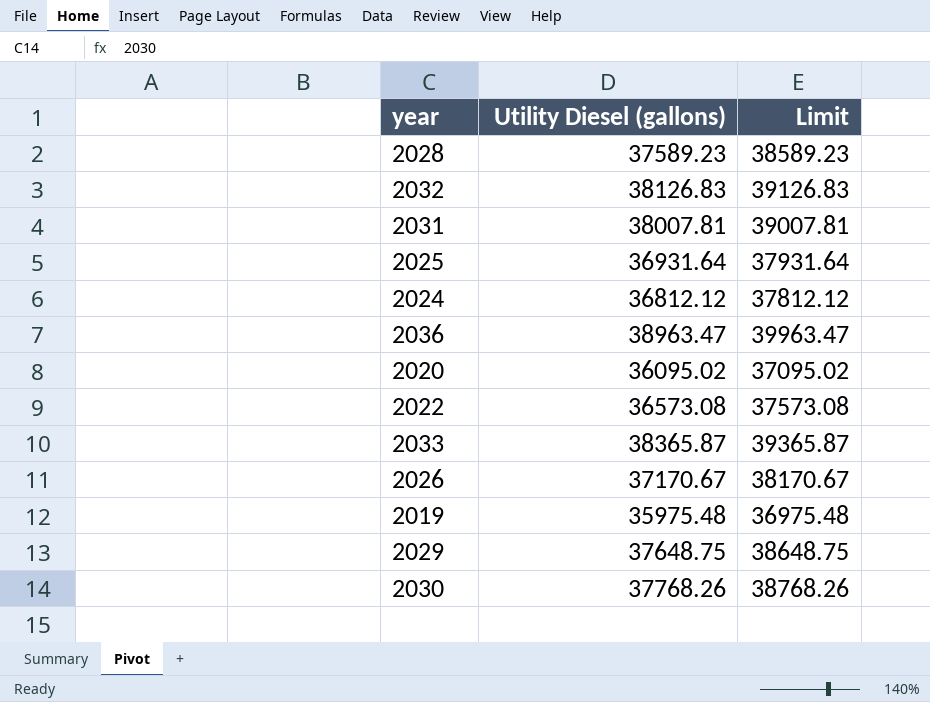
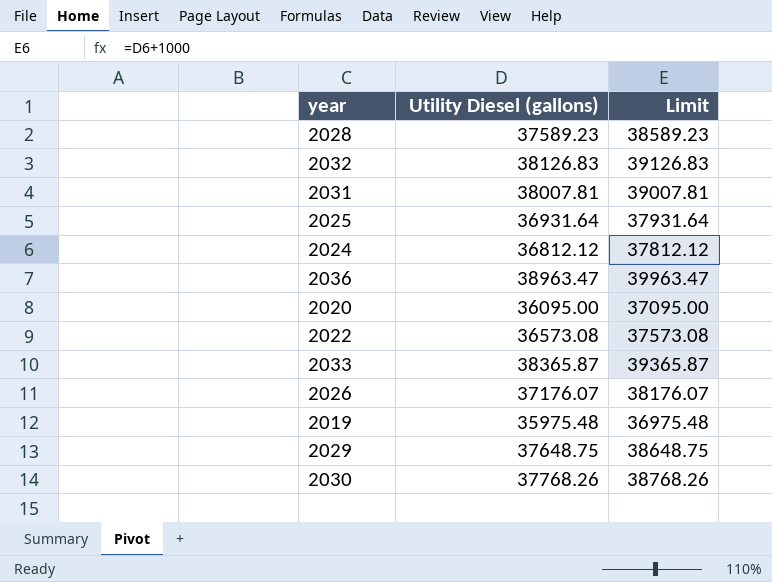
2020 | Utility Diesel (gallons): 36095.02 -> 36095.00
2020 | Limit: 37095.02 -> 37095.00
2026 | Utility Diesel (gallons): 37170.67 -> 37176.07
2026 | Limit: 38170.67 -> 38176.07

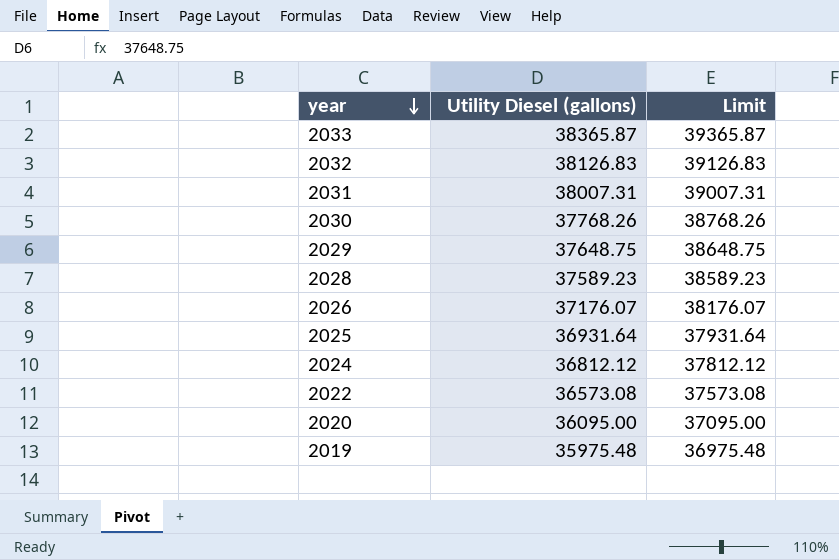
row order: none -> year descending
row 2036: 38963.47 | 39963.47 -> none
2031 | Utility Diesel (gallons): 38007.81 -> 38007.31
2031 | Limit: 39007.81 -> 39007.31

